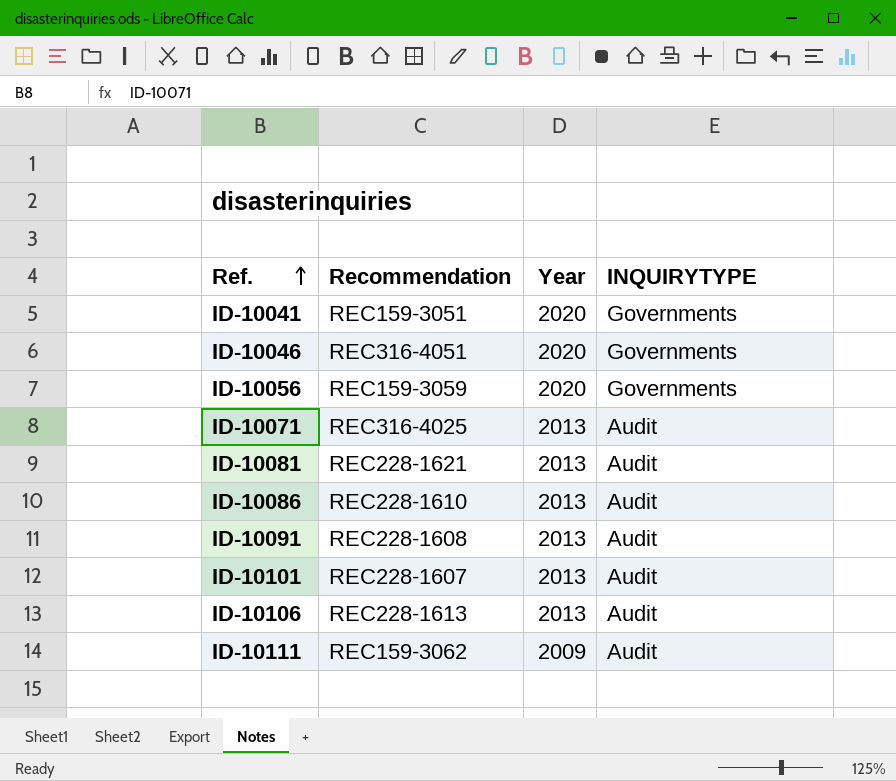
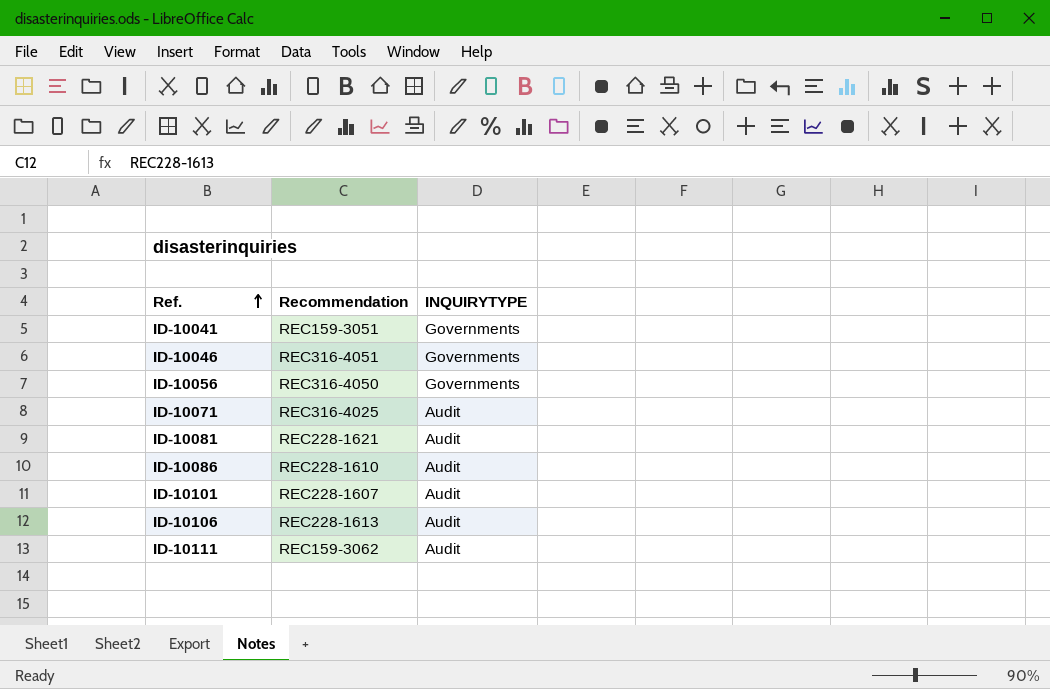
column Year | position: 3 -> none
row ID-10091: REC228-1608 | 2013 | Audit -> none
ID-10056 | Recommendation: REC159-3059 -> REC316-4050

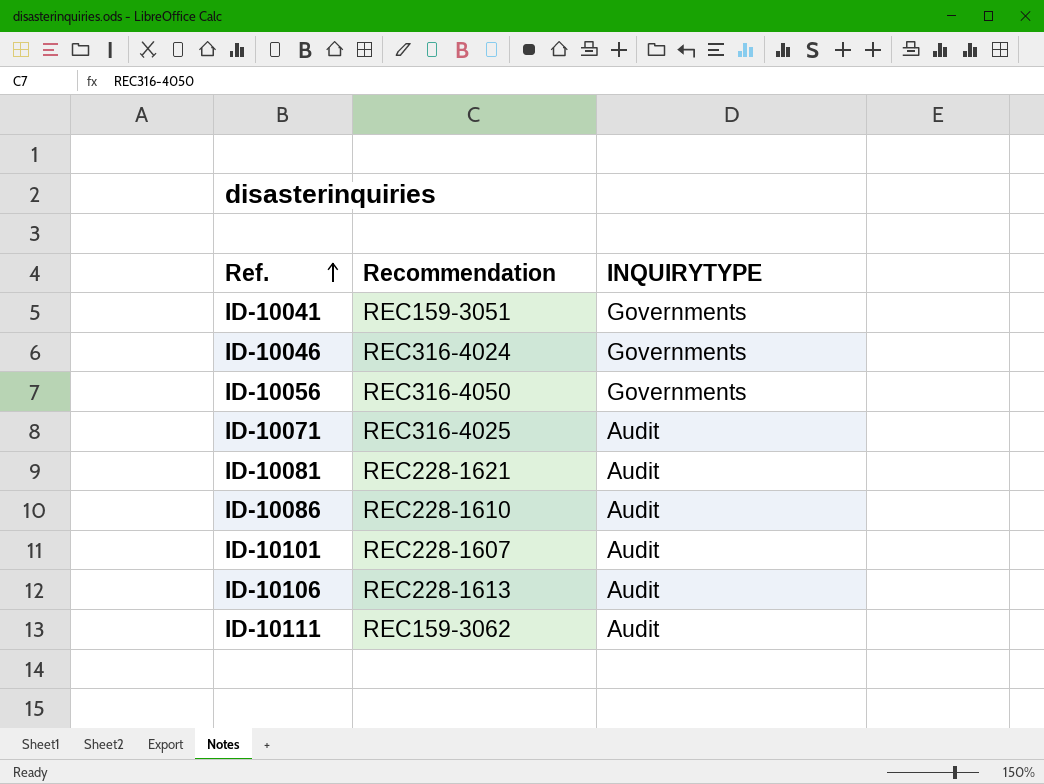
ID-10046 | Recommendation: REC316-4051 -> REC316-4024

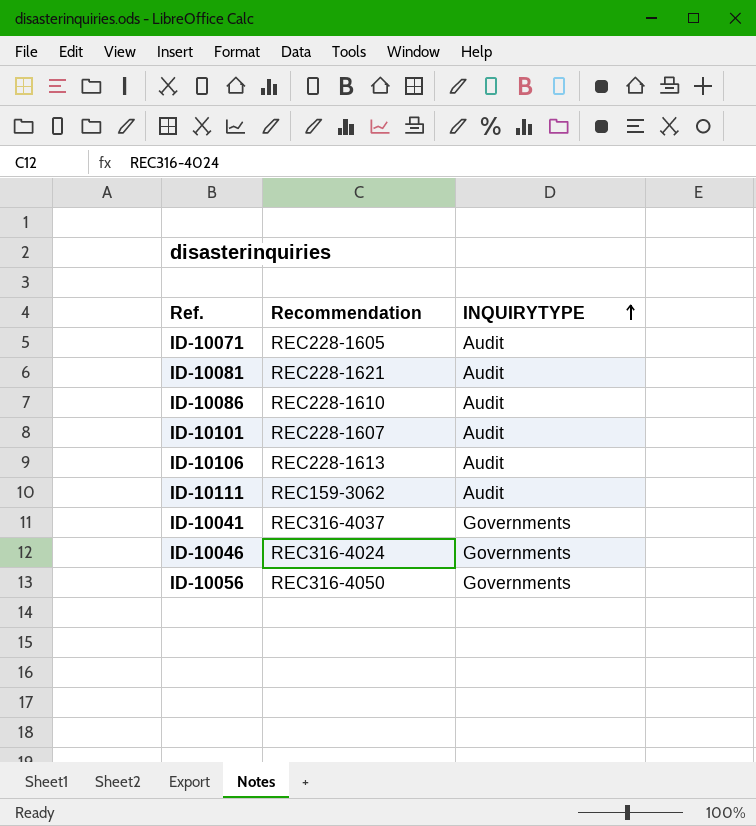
row order: Ref. ascending -> INQUIRYTYPE ascending
ID-10071 | Recommendation: REC316-4025 -> REC228-1605
ID-10041 | Recommendation: REC159-3051 -> REC316-4037

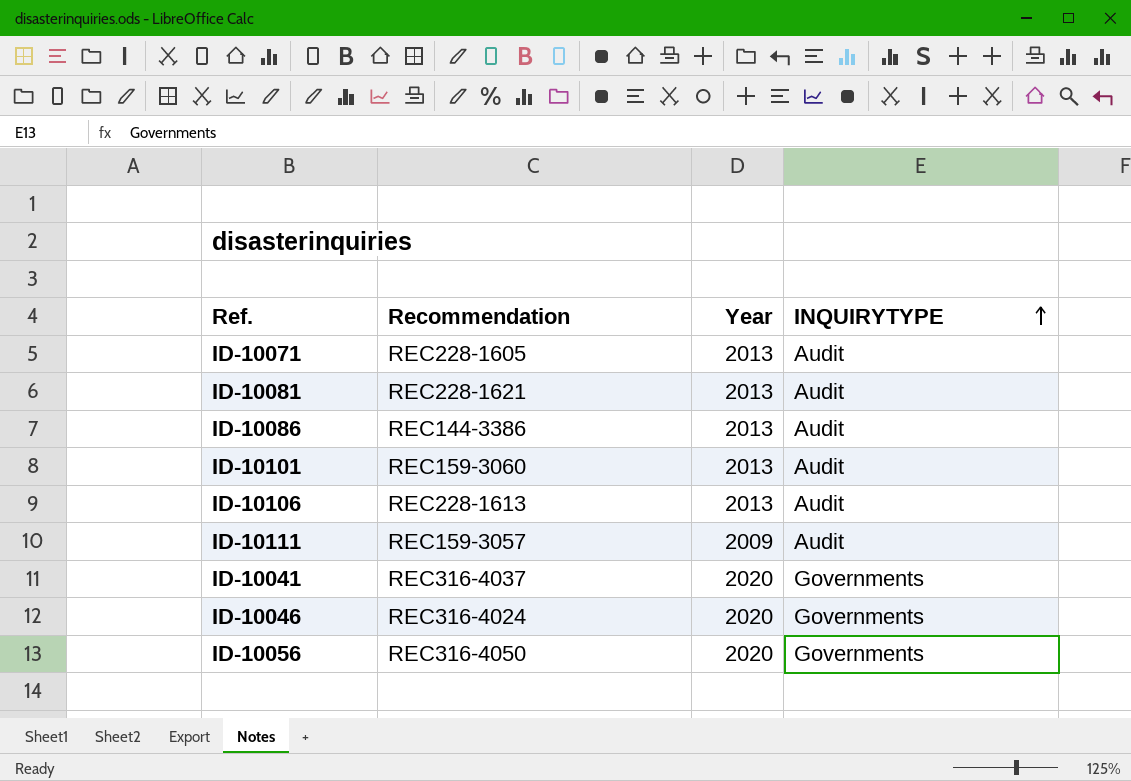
column Year | position: none -> 3
ID-10086 | Recommendation: REC228-1610 -> REC144-3386
ID-10101 | Recommendation: REC228-1607 -> REC159-3060
ID-10111 | Recommendation: REC159-3062 -> REC159-3057

